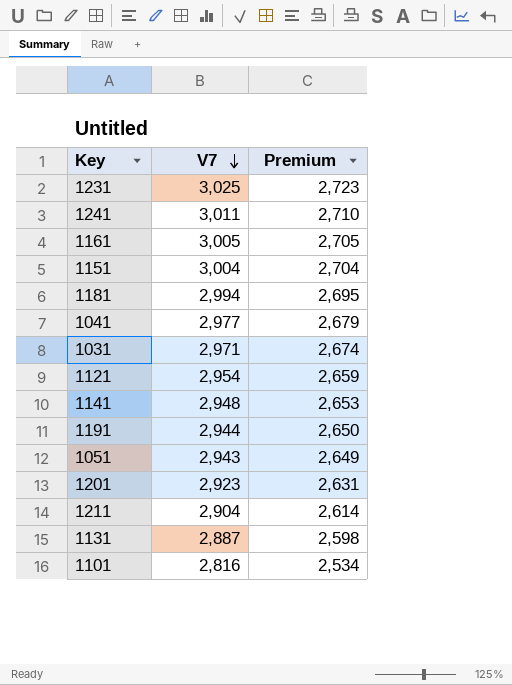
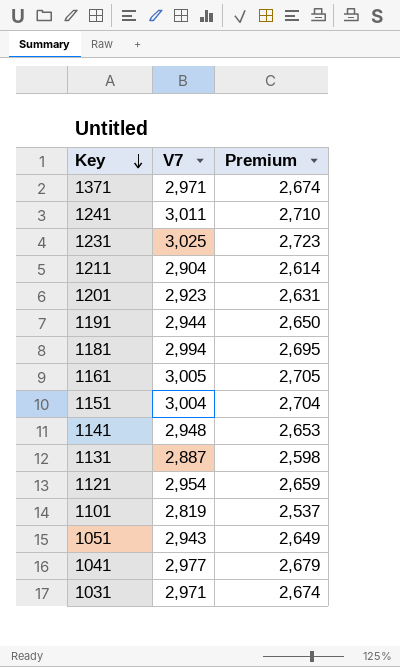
row order: V7 descending -> Key descending
row 1371: none -> 2,971 | 2,674
1101 | V7: 2,816 -> 2,819
1101 | Premium: 2,534 -> 2,537

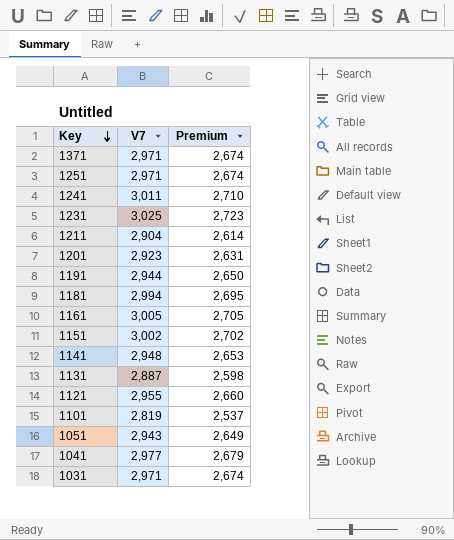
row 1251: none -> 2,971 | 2,674
1151 | V7: 3,004 -> 3,002
1151 | Premium: 2,704 -> 2,702
1121 | V7: 2,954 -> 2,955
1121 | Premium: 2,659 -> 2,660

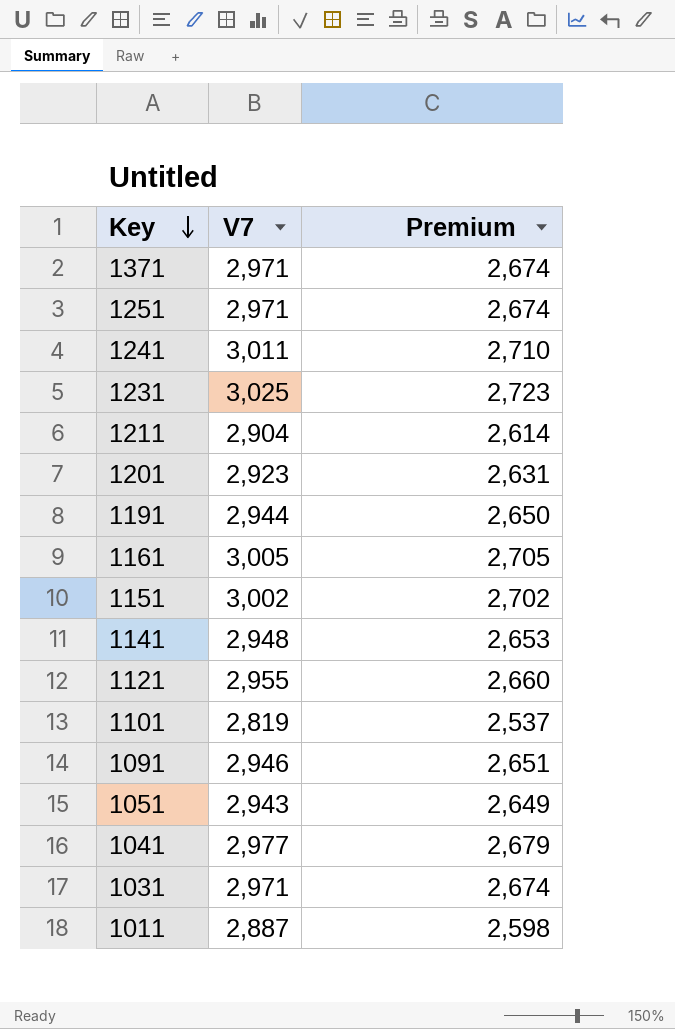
row 1181: 2,994 | 2,695 -> none
row 1131: 2,887 | 2,598 -> none
row 1091: none -> 2,946 | 2,651
row 1011: none -> 2,887 | 2,598

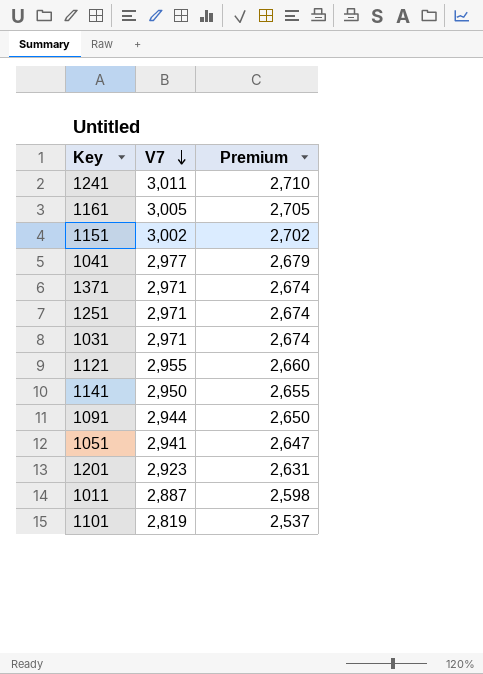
row order: Key descending -> V7 descending
row 1231: 3,025 | 2,723 -> none
row 1211: 2,904 | 2,614 -> none
row 1191: 2,944 | 2,650 -> none
1141 | V7: 2,948 -> 2,950
1141 | Premium: 2,653 -> 2,655
1091 | V7: 2,946 -> 2,944
1091 | Premium: 2,651 -> 2,650
1051 | V7: 2,943 -> 2,941
1051 | Premium: 2,649 -> 2,647

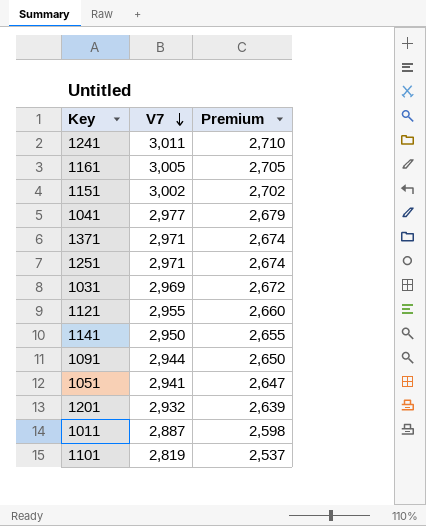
1031 | V7: 2,971 -> 2,969
1031 | Premium: 2,674 -> 2,672
1201 | V7: 2,923 -> 2,932
1201 | Premium: 2,631 -> 2,639

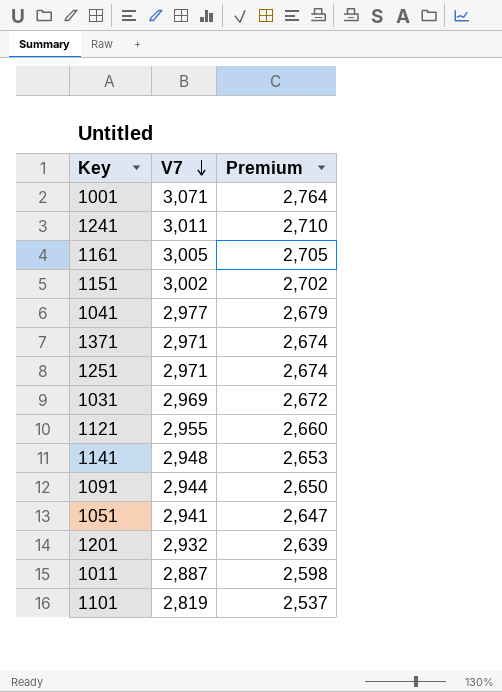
row 1001: none -> 3,071 | 2,764
1141 | V7: 2,950 -> 2,948
1141 | Premium: 2,655 -> 2,653

